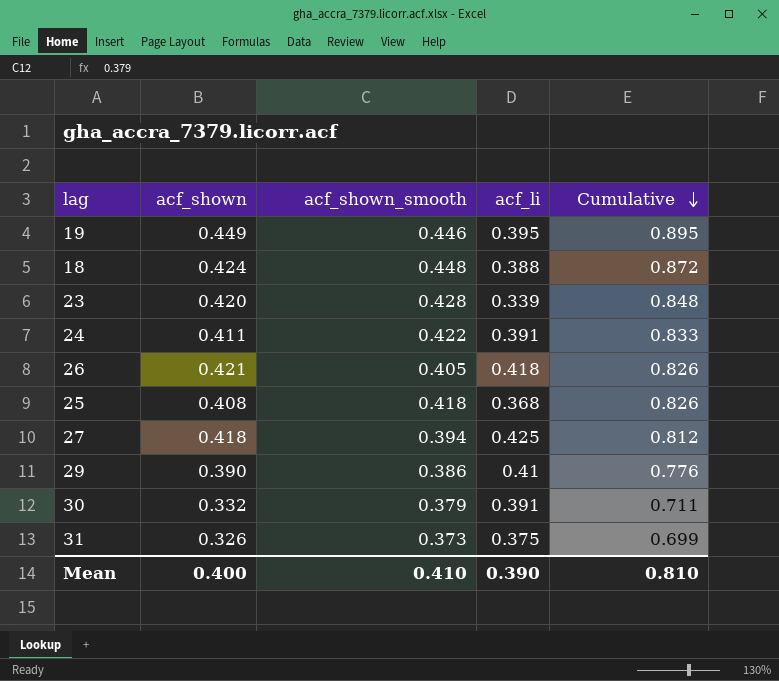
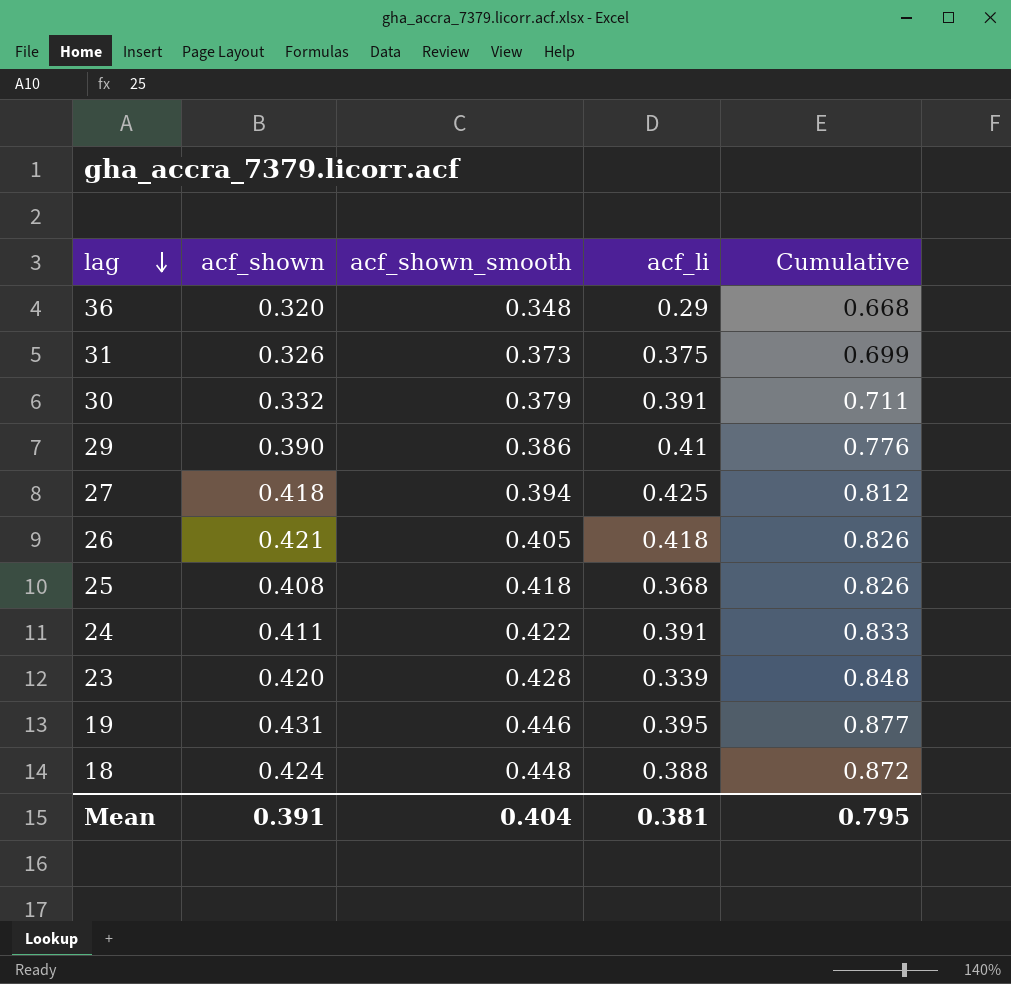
row order: Cumulative descending -> lag descending
row 36: none -> 0.320 | 0.348 | 0.29 | 0.668
19 | acf_shown: 0.449 -> 0.431
19 | Cumulative: 0.895 -> 0.877
Mean | acf_shown: 0.400 -> 0.391
Mean | acf_shown_smooth: 0.410 -> 0.404
Mean | acf_li: 0.390 -> 0.381
Mean | Cumulative: 0.810 -> 0.795

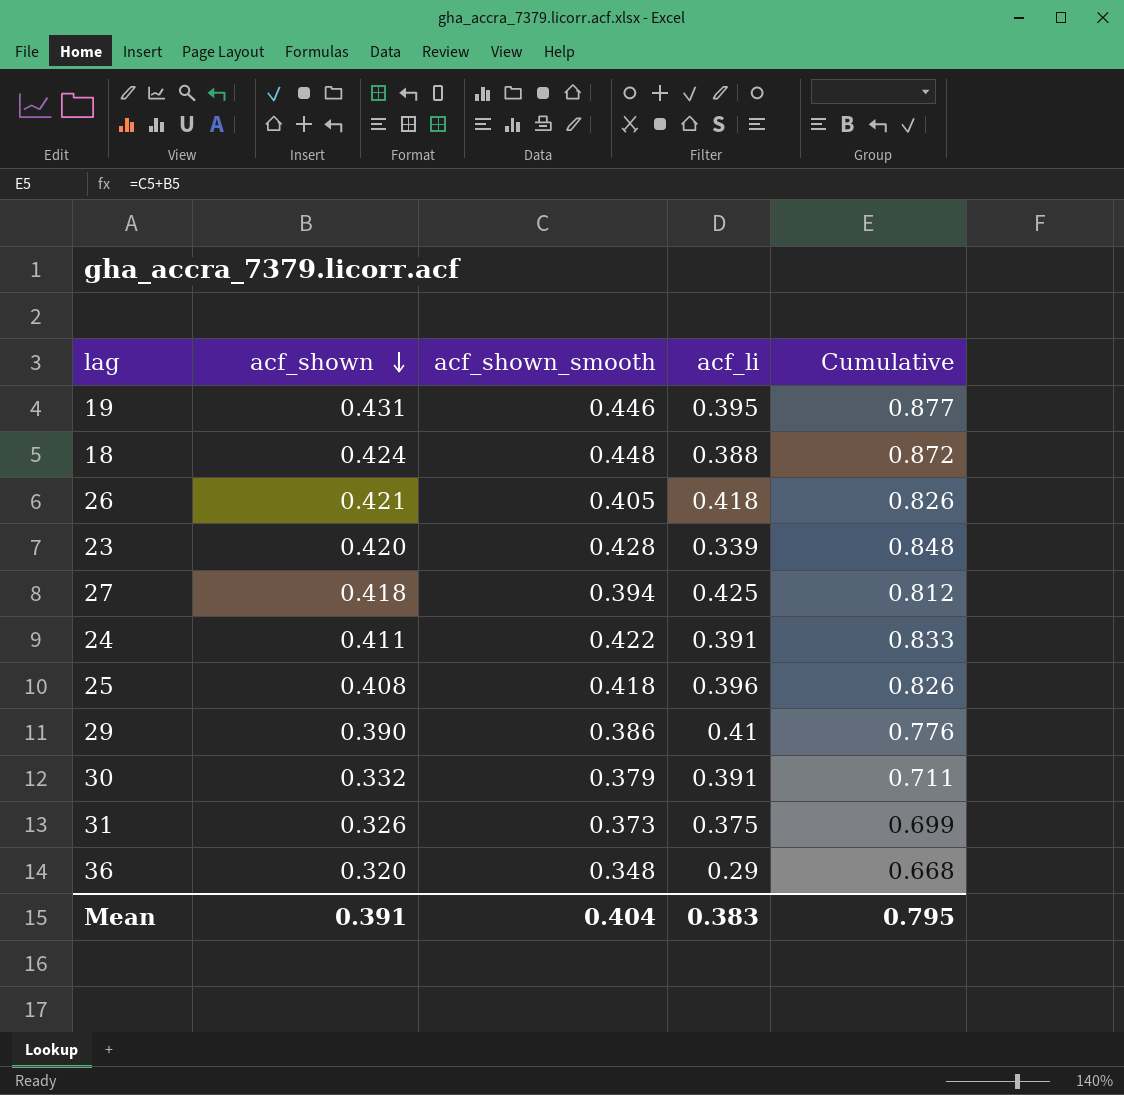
row order: lag descending -> acf_shown descending
25 | acf_li: 0.368 -> 0.396
Mean | acf_li: 0.381 -> 0.383

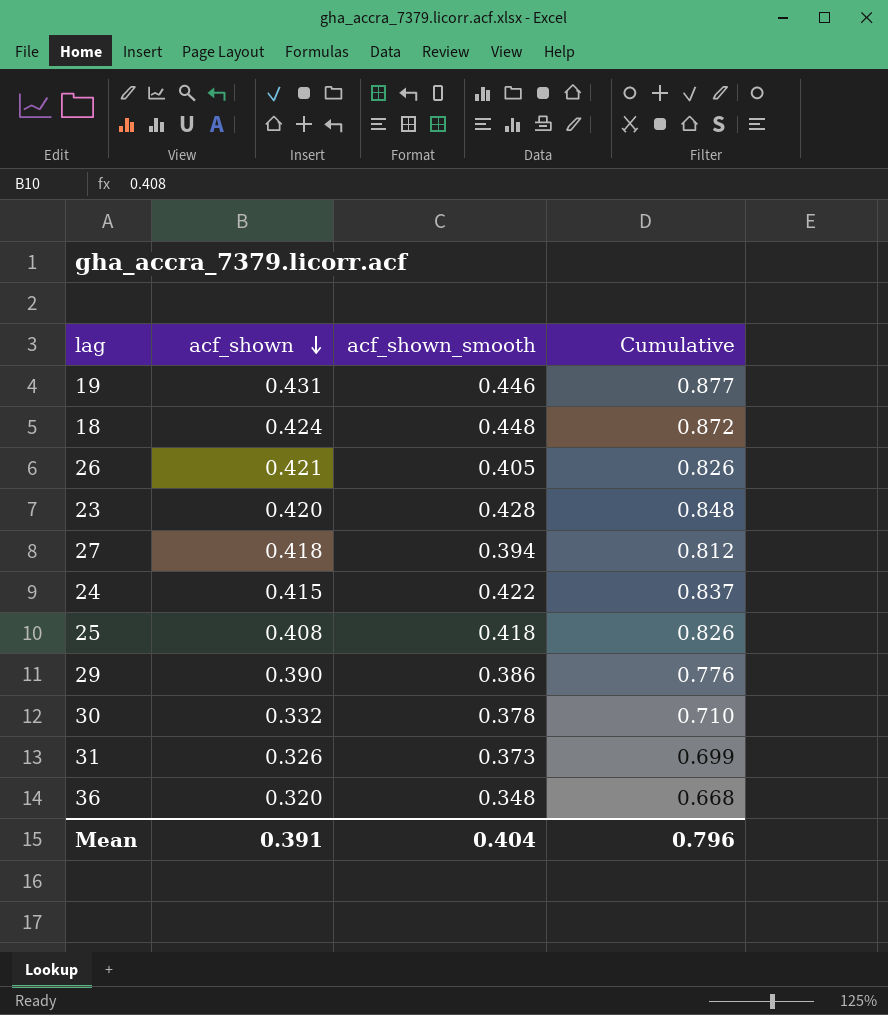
column acf_li | position: 4 -> none
24 | acf_shown: 0.411 -> 0.415
24 | Cumulative: 0.833 -> 0.837
30 | acf_shown_smooth: 0.379 -> 0.378
30 | Cumulative: 0.711 -> 0.710
Mean | Cumulative: 0.795 -> 0.796

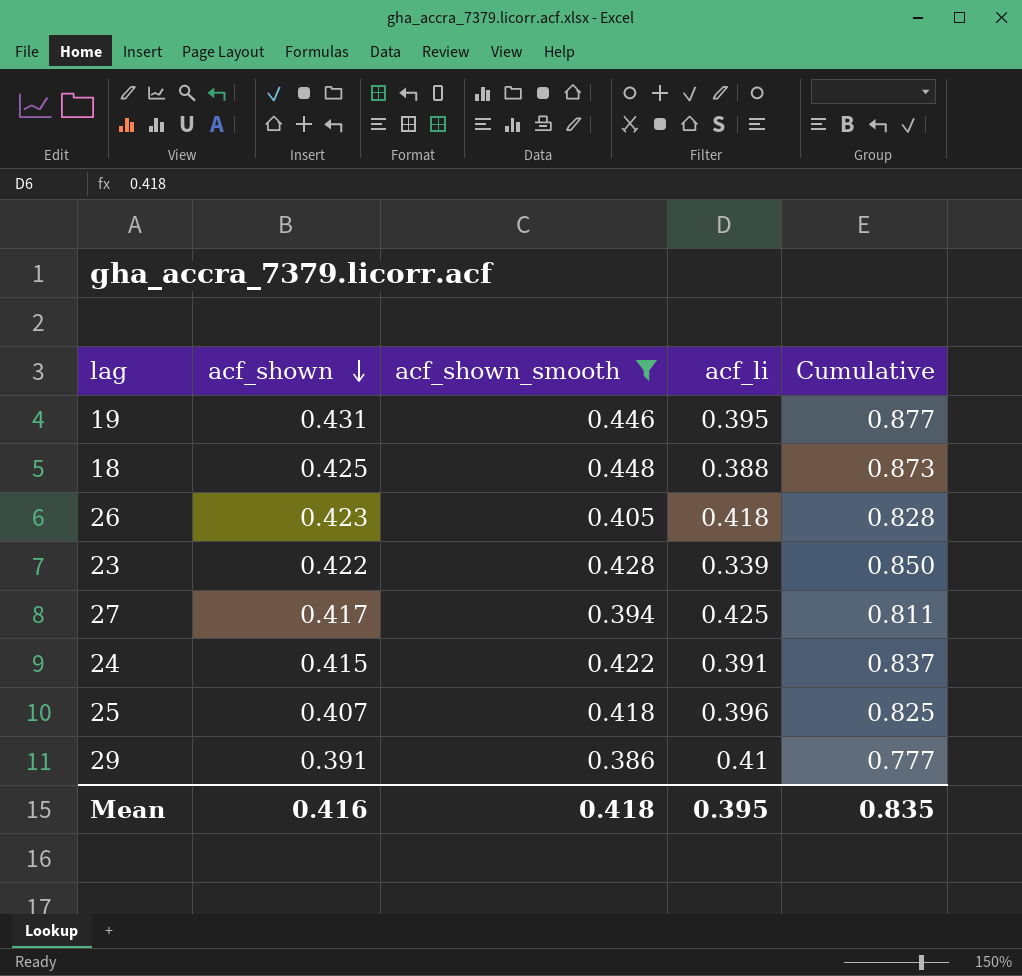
filter: none -> acf_shown_smooth >= 0.386
column acf_li | position: none -> 4
18 | acf_shown: 0.424 -> 0.425
18 | Cumulative: 0.872 -> 0.873
26 | acf_shown: 0.421 -> 0.423
26 | Cumulative: 0.826 -> 0.828
23 | acf_shown: 0.420 -> 0.422
23 | Cumulative: 0.848 -> 0.850
27 | acf_shown: 0.418 -> 0.417
27 | Cumulative: 0.812 -> 0.811
25 | acf_shown: 0.408 -> 0.407
25 | Cumulative: 0.826 -> 0.825
29 | acf_shown: 0.390 -> 0.391
29 | Cumulative: 0.776 -> 0.777
Mean | acf_shown: 0.391 -> 0.416
Mean | acf_shown_smooth: 0.404 -> 0.418
Mean | Cumulative: 0.796 -> 0.835

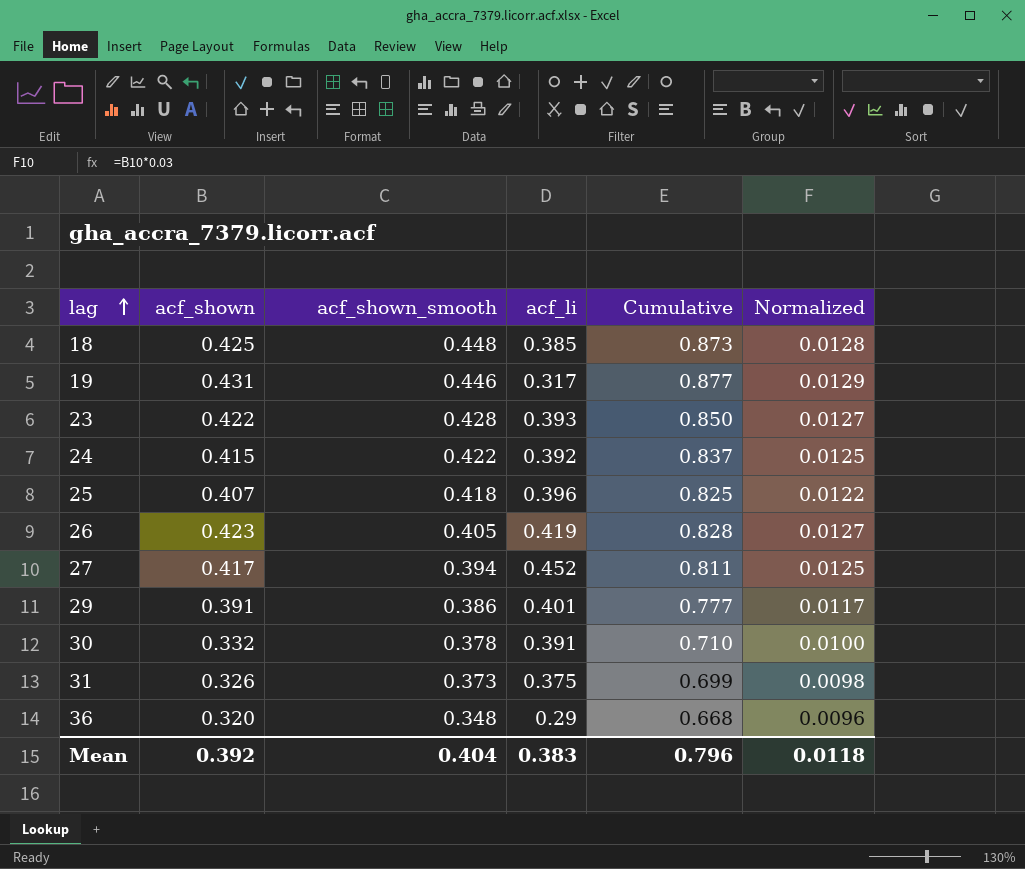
filter: acf_shown_smooth >= 0.386 -> none
row order: acf_shown descending -> lag ascending
column Normalized | formula: none -> [acf_shown] * 0.03
18 | acf_li: 0.388 -> 0.385
19 | acf_li: 0.395 -> 0.317
23 | acf_li: 0.339 -> 0.393
24 | acf_li: 0.391 -> 0.392
26 | acf_li: 0.418 -> 0.419
27 | acf_li: 0.425 -> 0.452
29 | acf_li: 0.41 -> 0.401
Mean | acf_shown: 0.416 -> 0.392
Mean | acf_shown_smooth: 0.418 -> 0.404
Mean | acf_li: 0.395 -> 0.383
Mean | Cumulative: 0.835 -> 0.796

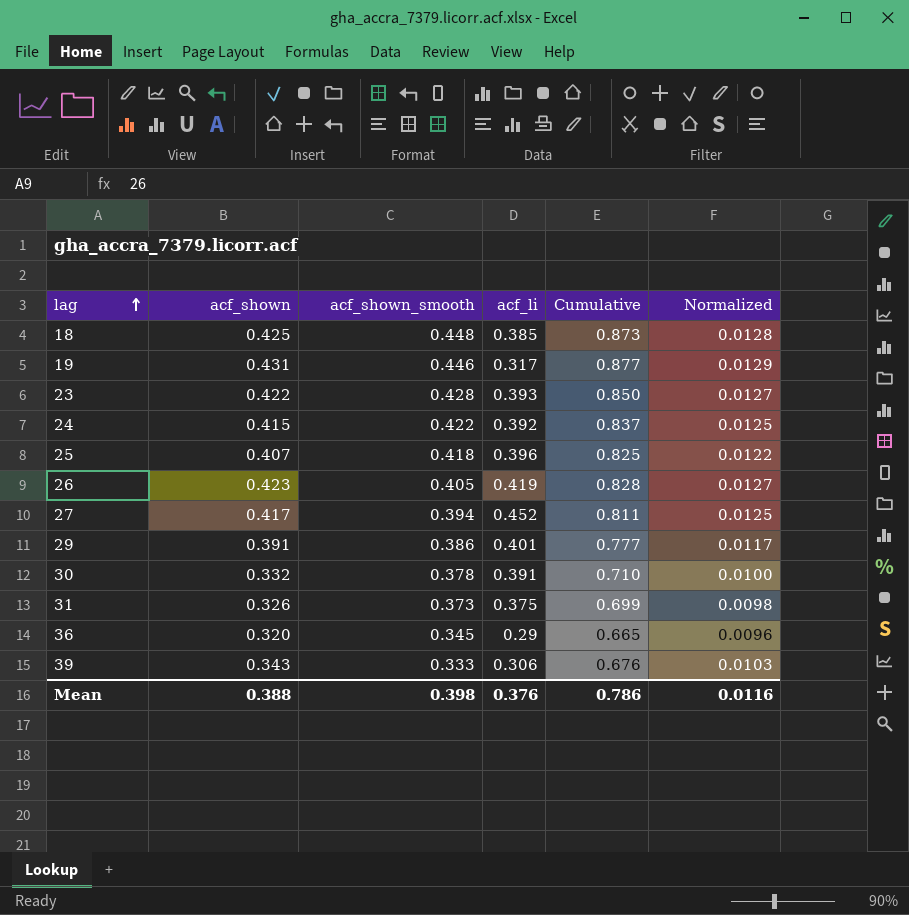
36 | acf_shown_smooth: 0.348 -> 0.345
36 | Cumulative: 0.668 -> 0.665
row 39: none -> 0.343 | 0.333 | 0.306 | 0.676 | 0.0103
Mean | acf_shown: 0.392 -> 0.388
Mean | acf_shown_smooth: 0.404 -> 0.398
Mean | acf_li: 0.383 -> 0.376
Mean | Cumulative: 0.796 -> 0.786
Mean | Normalized: 0.0118 -> 0.0116

